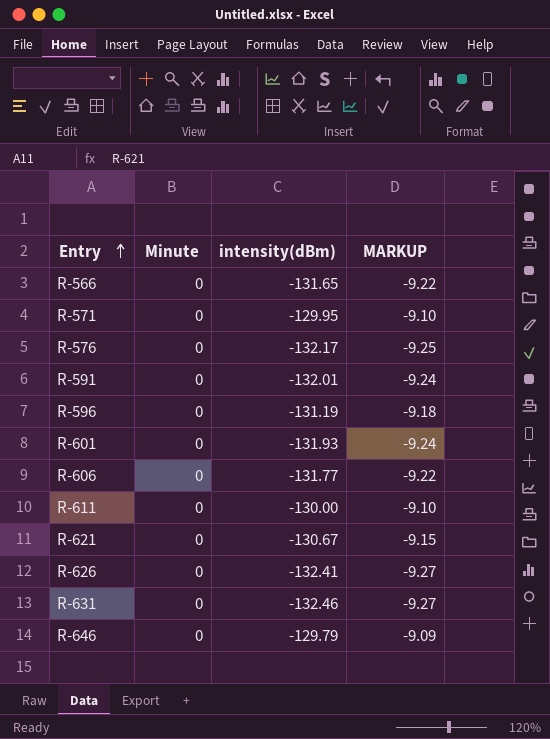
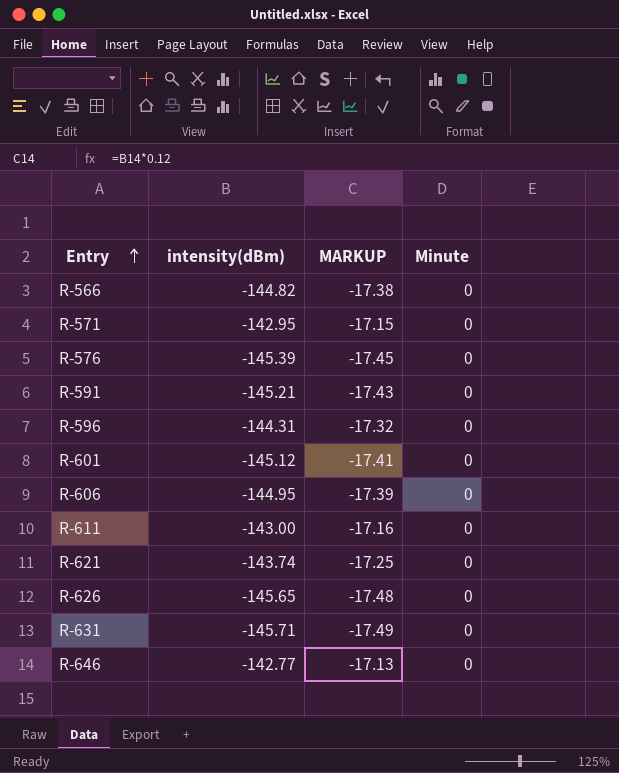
column MARKUP | formula: [intensity(dBm)] * 0.07 -> [intensity(dBm)] * 0.12
column Minute | position: 2 -> 4
R-566 | intensity(dBm): -131.65 -> -144.82
R-571 | intensity(dBm): -129.95 -> -142.95
R-576 | intensity(dBm): -132.17 -> -145.39
R-591 | intensity(dBm): -132.01 -> -145.21
R-596 | intensity(dBm): -131.19 -> -144.31
R-601 | intensity(dBm): -131.93 -> -145.12
R-606 | intensity(dBm): -131.77 -> -144.95
R-611 | intensity(dBm): -130.00 -> -143.00
R-621 | intensity(dBm): -130.67 -> -143.74
R-626 | intensity(dBm): -132.41 -> -145.65
R-631 | intensity(dBm): -132.46 -> -145.71
R-646 | intensity(dBm): -129.79 -> -142.77

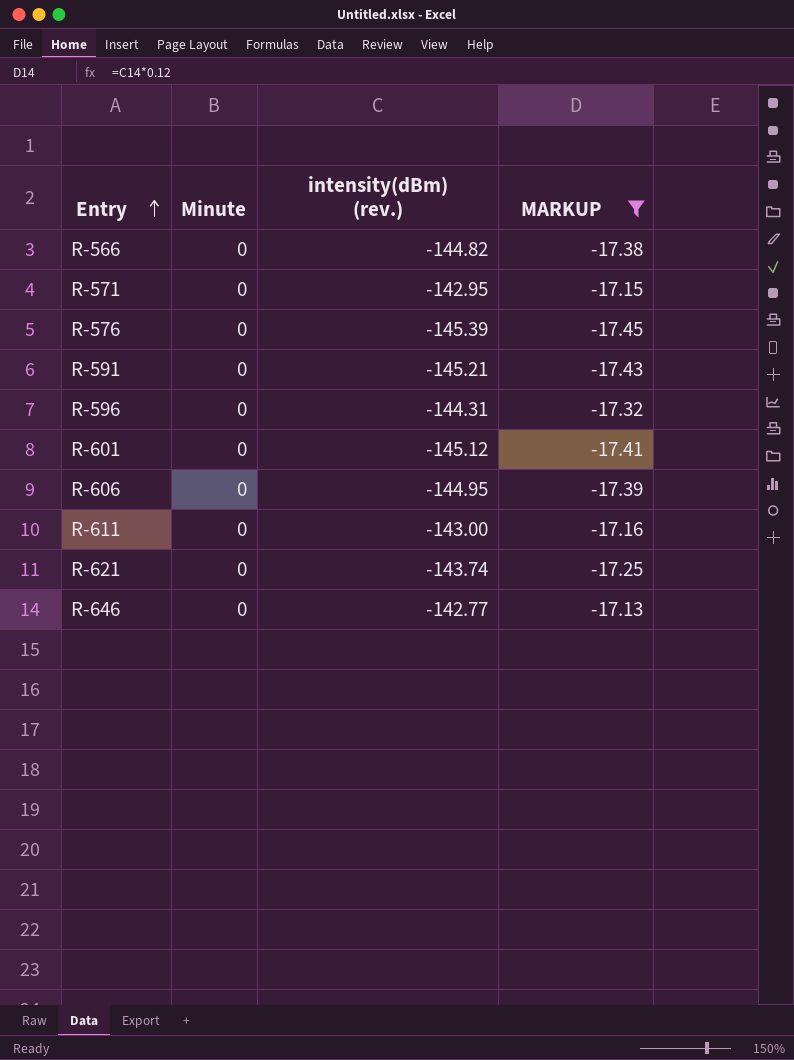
filter: none -> MARKUP >= -17.45
column Minute | position: 4 -> 2
column name: intensity(dBm) -> intensity(dBm) (rev.)

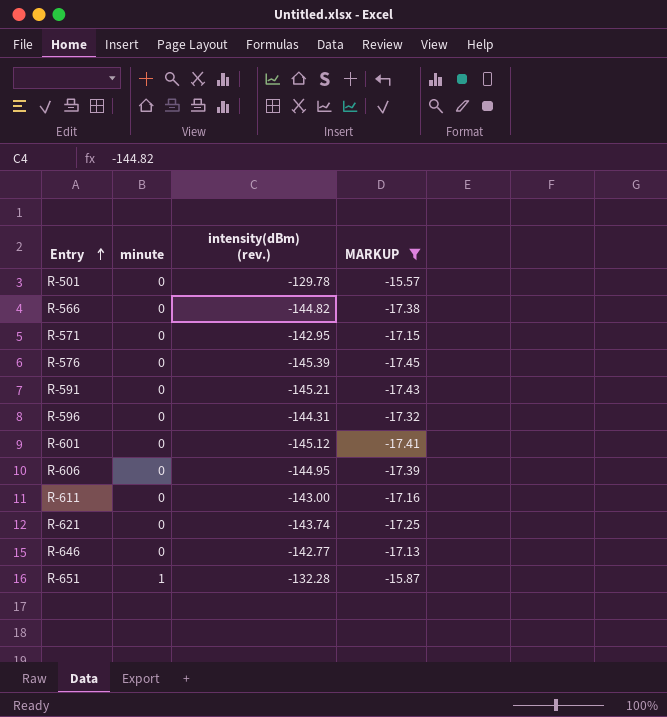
column name: Minute -> minute
row R-501: none -> 0 | -129.78 | -15.57
row R-651: none -> 1 | -132.28 | -15.87

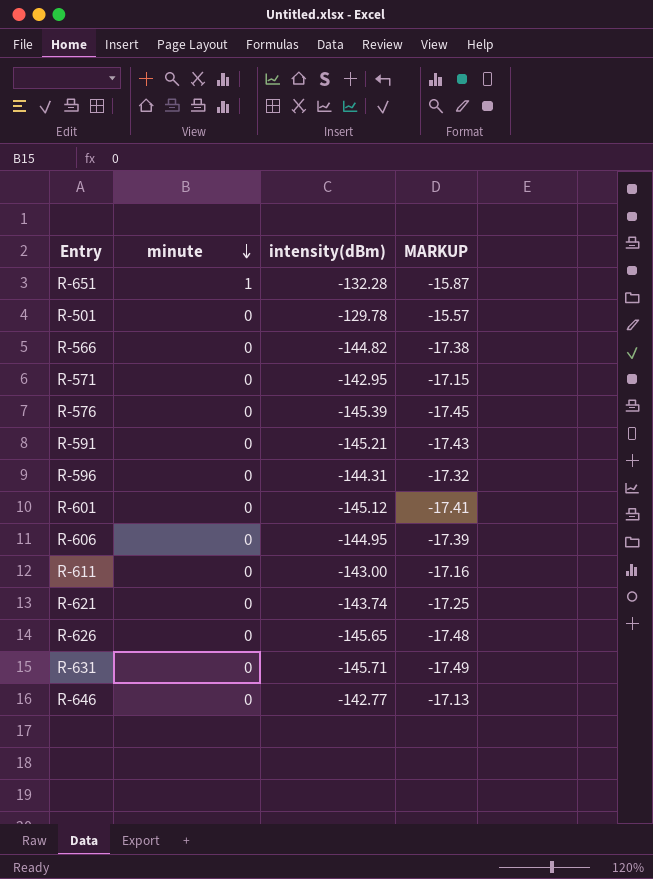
filter: MARKUP >= -17.45 -> none
row order: Entry ascending -> minute descending
column name: intensity(dBm) (rev.) -> intensity(dBm)

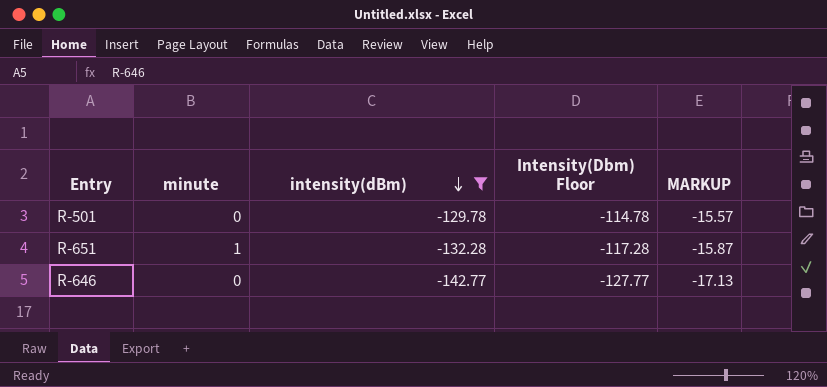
filter: none -> intensity(dBm) >= -142.77
row order: minute descending -> intensity(dBm) descending
column Intensity(Dbm) Floor | formula: none -> [intensity(dBm)] + 15

